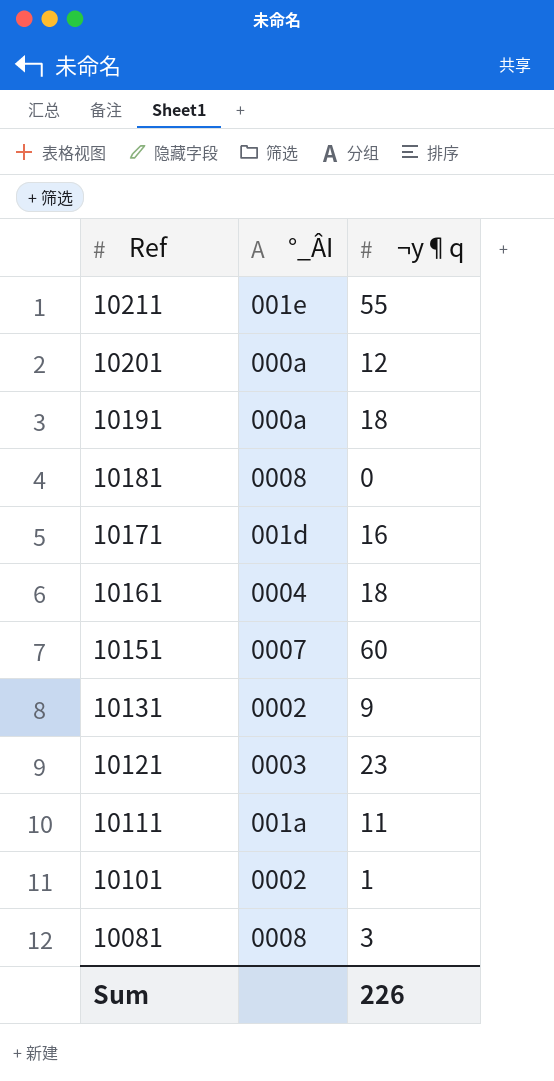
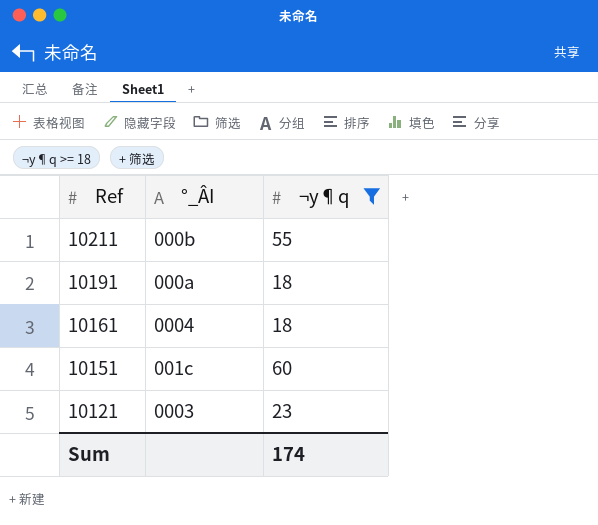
filter: none -> ¬y¶q >= 18
10211 | °_ÂI: 001e -> 000b
10151 | °_ÂI: 0007 -> 001c
Sum | ¬y¶q: 226 -> 174

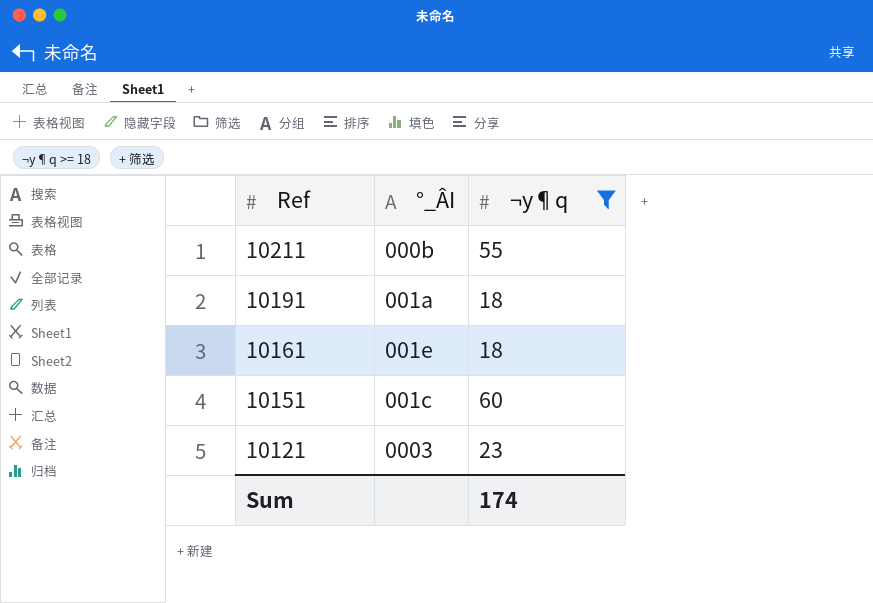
10191 | °_ÂI: 000a -> 001a
10161 | °_ÂI: 0004 -> 001e

